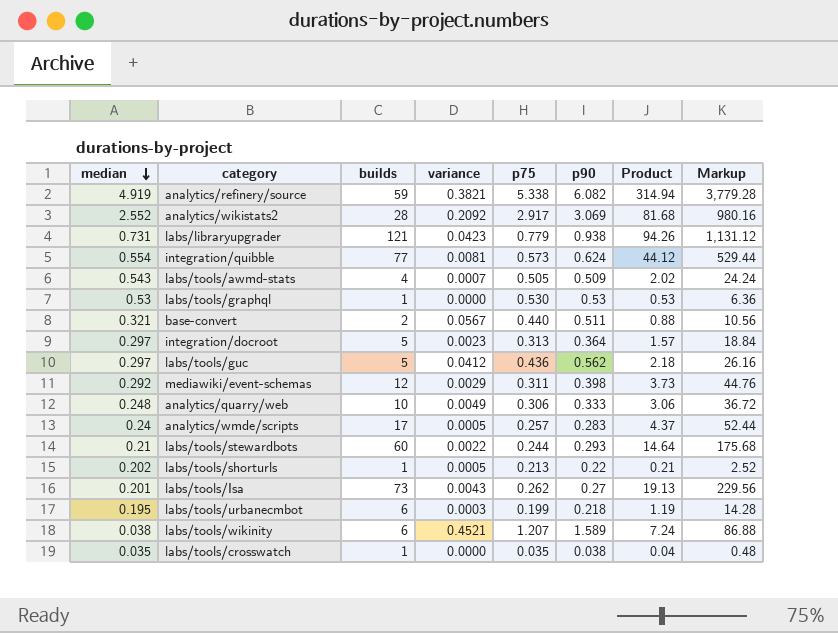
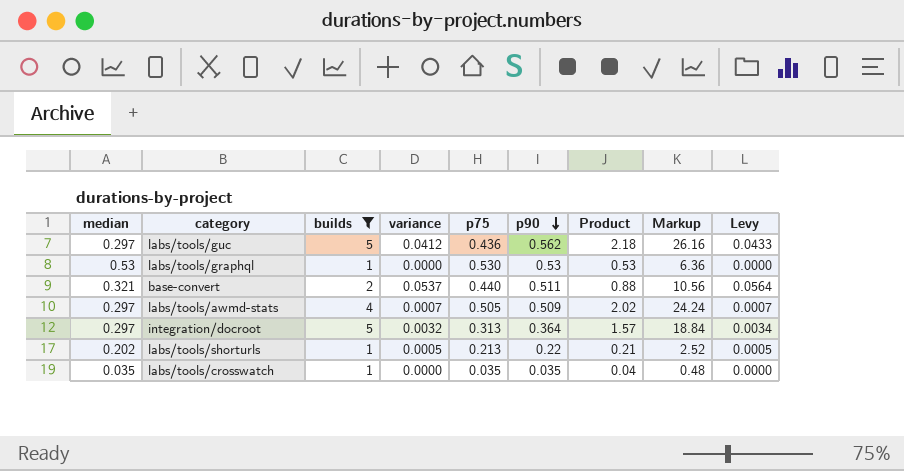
filter: none -> builds <= 5
row order: median descending -> p90 descending
column Levy | formula: none -> [variance] * 1.05
base-convert | variance: 0.0567 -> 0.0537
labs/tools/awmd-stats | median: 0.543 -> 0.297
integration/docroot | variance: 0.0023 -> 0.0032
labs/tools/crosswatch | p90: 0.038 -> 0.035

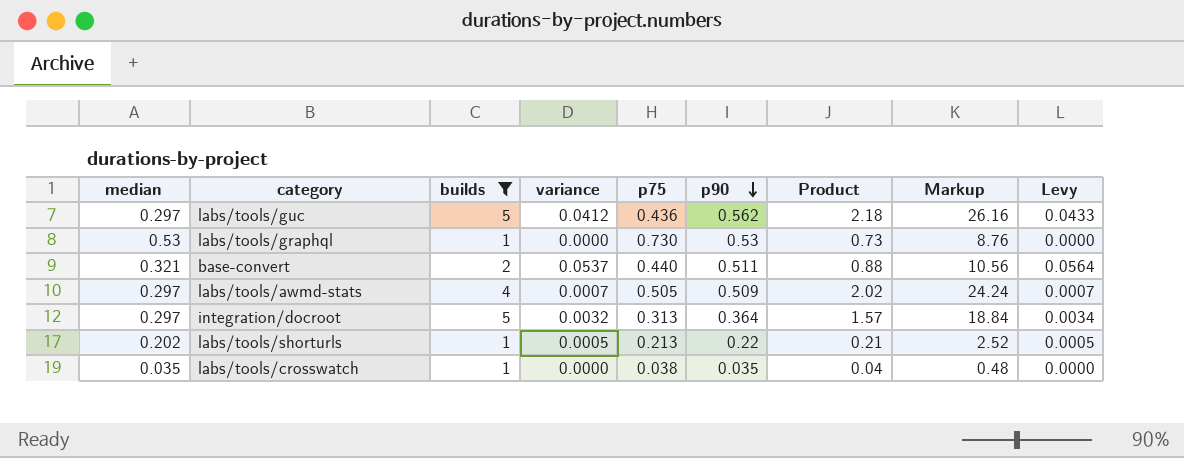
labs/tools/graphql | p75: 0.530 -> 0.730
labs/tools/graphql | Product: 0.53 -> 0.73
labs/tools/graphql | Markup: 6.36 -> 8.76
labs/tools/crosswatch | p75: 0.035 -> 0.038

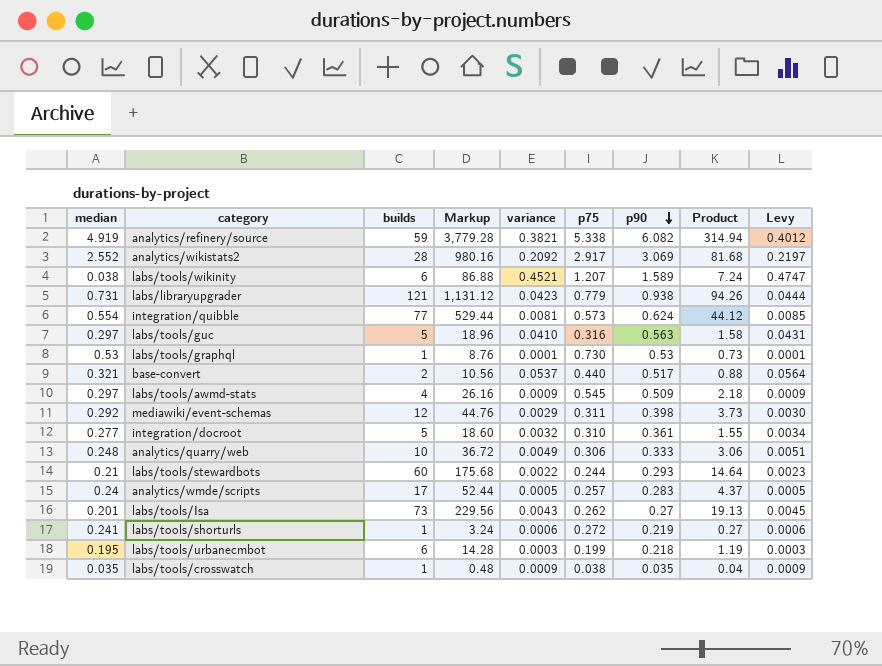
filter: builds <= 5 -> none
column Markup | position: 8 -> 4
labs/tools/guc | Markup: 26.16 -> 18.96
labs/tools/guc | variance: 0.0412 -> 0.0410
labs/tools/guc | p75: 0.436 -> 0.316
labs/tools/guc | p90: 0.562 -> 0.563
labs/tools/guc | Product: 2.18 -> 1.58
labs/tools/guc | Levy: 0.0433 -> 0.0431
labs/tools/graphql | variance: 0.0000 -> 0.0001
labs/tools/graphql | Levy: 0.0000 -> 0.0001
base-convert | p90: 0.511 -> 0.517
labs/tools/awmd-stats | Markup: 24.24 -> 26.16
labs/tools/awmd-stats | variance: 0.0007 -> 0.0009
labs/tools/awmd-stats | p75: 0.505 -> 0.545
labs/tools/awmd-stats | Product: 2.02 -> 2.18
labs/tools/awmd-stats | Levy: 0.0007 -> 0.0009
integration/docroot | median: 0.297 -> 0.277
integration/docroot | Markup: 18.84 -> 18.60
integration/docroot | p75: 0.313 -> 0.310
integration/docroot | p90: 0.364 -> 0.361
integration/docroot | Product: 1.57 -> 1.55
labs/tools/shorturls | median: 0.202 -> 0.241
labs/tools/shorturls | Markup: 2.52 -> 3.24
labs/tools/shorturls | variance: 0.0005 -> 0.0006
labs/tools/shorturls | p75: 0.213 -> 0.272
labs/tools/shorturls | p90: 0.22 -> 0.219
labs/tools/shorturls | Product: 0.21 -> 0.27
labs/tools/shorturls | Levy: 0.0005 -> 0.0006
labs/tools/crosswatch | variance: 0.0000 -> 0.0009
labs/tools/crosswatch | Levy: 0.0000 -> 0.0009

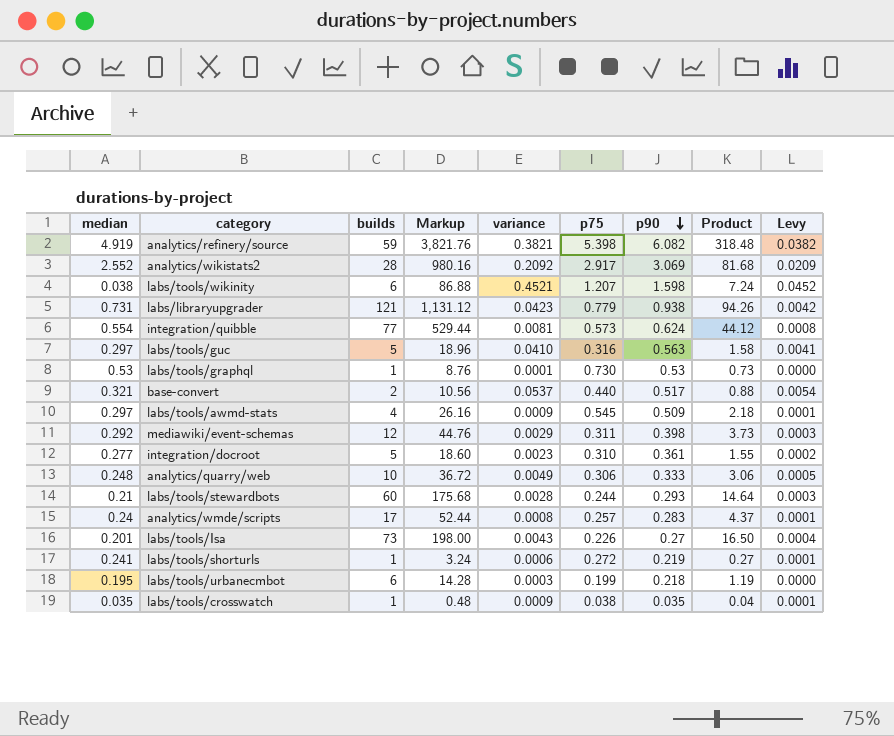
column Levy | formula: [variance] * 1.05 -> [variance] * 0.1
analytics/refinery/source | Markup: 3,779.28 -> 3,821.76
analytics/refinery/source | p75: 5.338 -> 5.398
analytics/refinery/source | Product: 314.94 -> 318.48
labs/tools/wikinity | p90: 1.589 -> 1.598
integration/docroot | variance: 0.0032 -> 0.0023
labs/tools/stewardbots | variance: 0.0022 -> 0.0028
analytics/wmde/scripts | variance: 0.0005 -> 0.0008
labs/tools/Isa | Markup: 229.56 -> 198.00
labs/tools/Isa | p75: 0.262 -> 0.226
labs/tools/Isa | Product: 19.13 -> 16.50

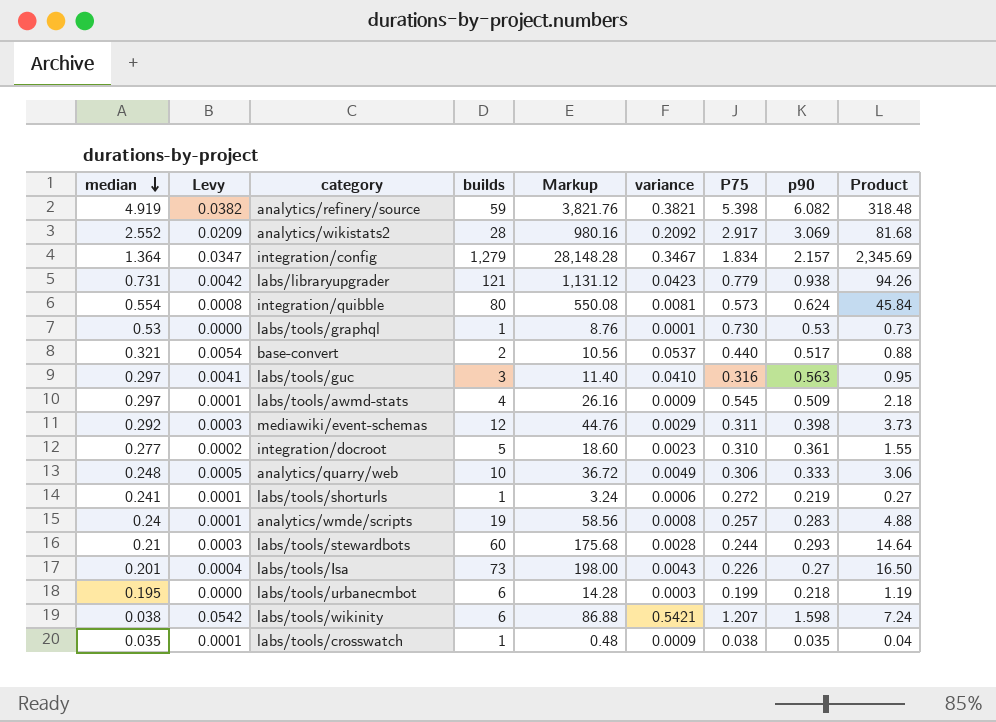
row order: p90 descending -> median descending
column Levy | position: 9 -> 2
column name: p75 -> P75
row integration/config: none -> 1.364 | 0.0347 | 1,279 | 28,148.28 | 0.3467 | 1.834 | 2.157 | 2,345.69
integration/quibble | builds: 77 -> 80
integration/quibble | Markup: 529.44 -> 550.08
integration/quibble | Product: 44.12 -> 45.84
labs/tools/guc | builds: 5 -> 3
labs/tools/guc | Markup: 18.96 -> 11.40
labs/tools/guc | Product: 1.58 -> 0.95
analytics/wmde/scripts | builds: 17 -> 19
analytics/wmde/scripts | Markup: 52.44 -> 58.56
analytics/wmde/scripts | Product: 4.37 -> 4.88
labs/tools/wikinity | Levy: 0.0452 -> 0.0542
labs/tools/wikinity | variance: 0.4521 -> 0.5421

